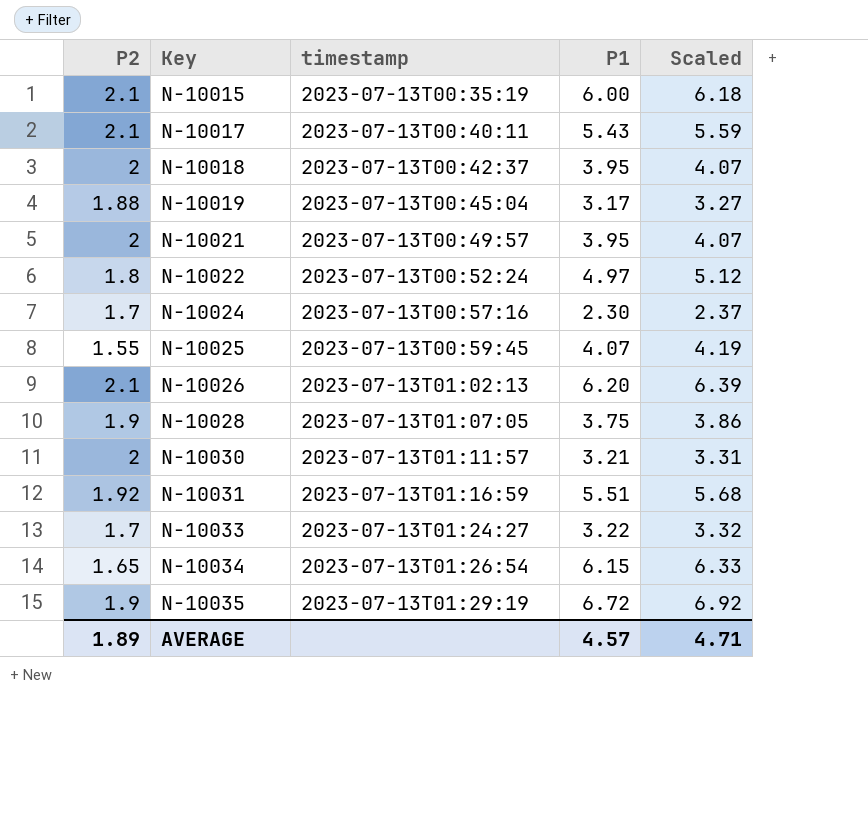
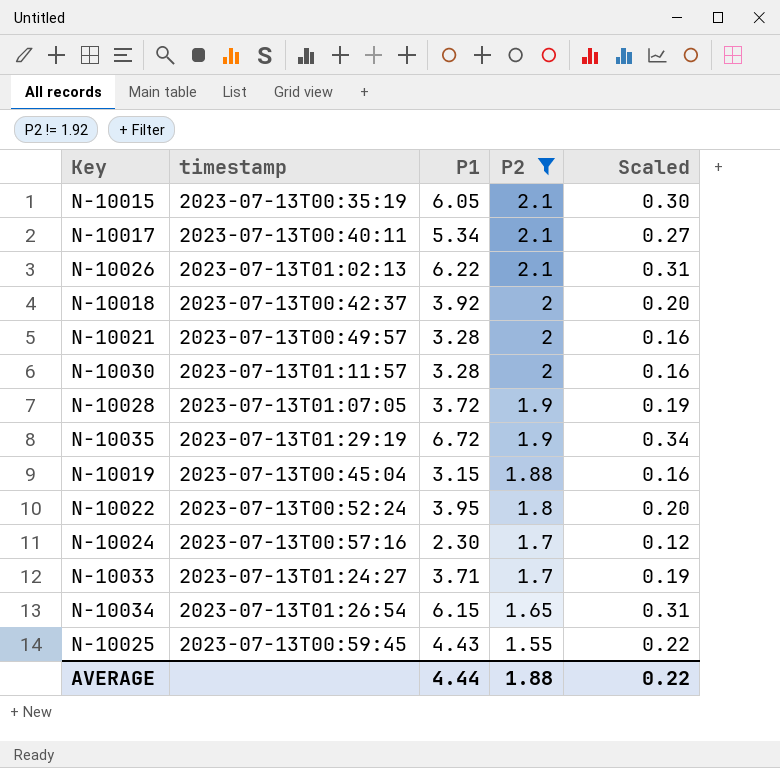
filter: none -> P2 != 1.92
row order: Key ascending -> P2 descending
column P2 | position: 1 -> 4
column Scaled | formula: [P1] * 1.03 -> [P1] * 0.05
N-10015 | P1: 6.00 -> 6.05
N-10017 | P1: 5.43 -> 5.34
N-10026 | P1: 6.20 -> 6.22
N-10018 | P1: 3.95 -> 3.92
N-10021 | P1: 3.95 -> 3.28
N-10030 | P1: 3.21 -> 3.28
N-10028 | P1: 3.75 -> 3.72
N-10019 | P1: 3.17 -> 3.15
N-10022 | P1: 4.97 -> 3.95
N-10033 | P1: 3.22 -> 3.71
N-10025 | P1: 4.07 -> 4.43
AVERAGE | P1: 4.57 -> 4.44
AVERAGE | P2: 1.89 -> 1.88
AVERAGE | Scaled: 4.71 -> 0.22

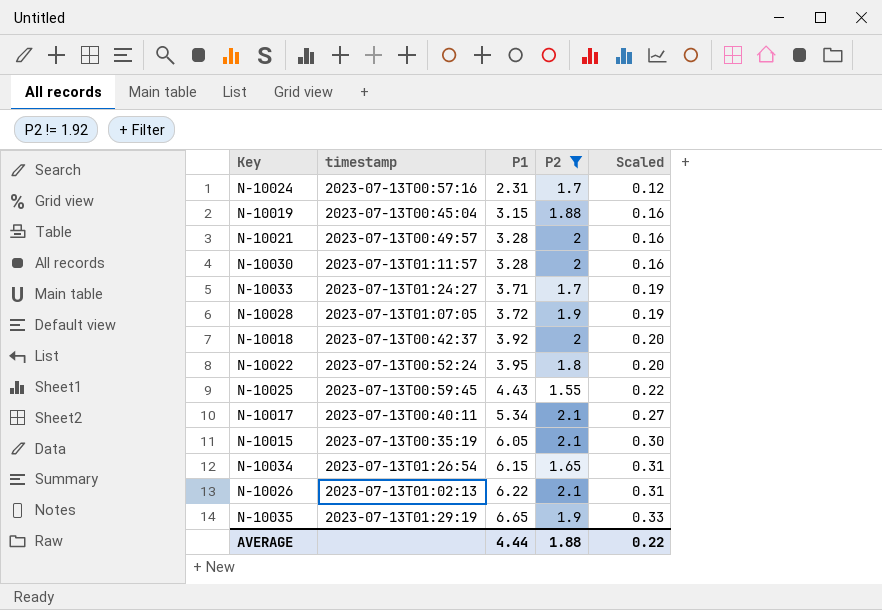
row order: P2 descending -> P1 ascending
N-10024 | P1: 2.30 -> 2.31
N-10035 | P1: 6.72 -> 6.65
N-10035 | Scaled: 0.34 -> 0.33

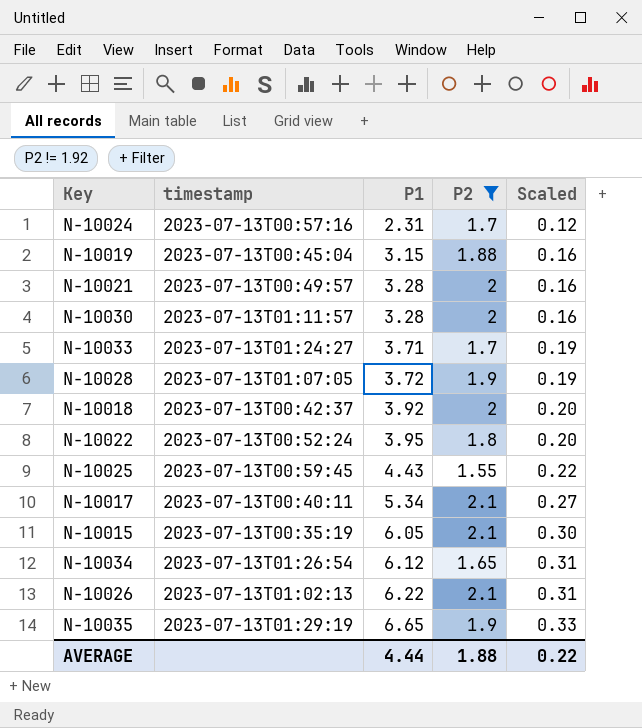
N-10034 | P1: 6.15 -> 6.12

